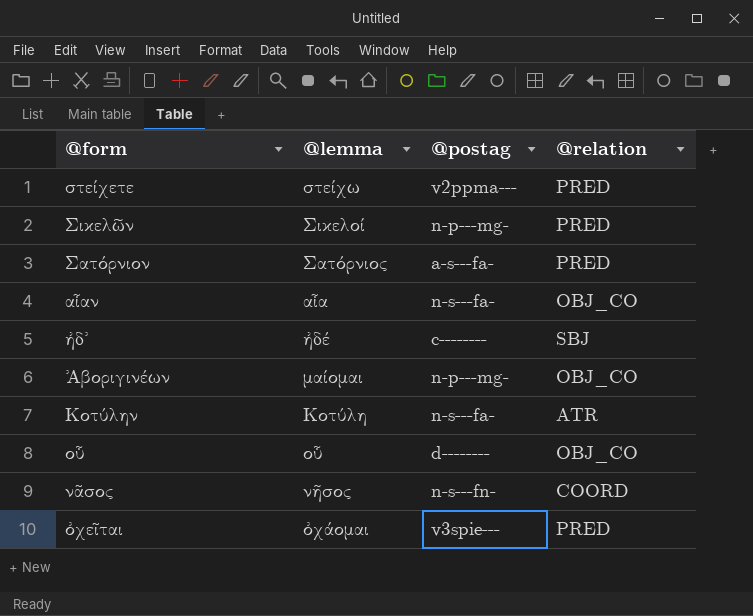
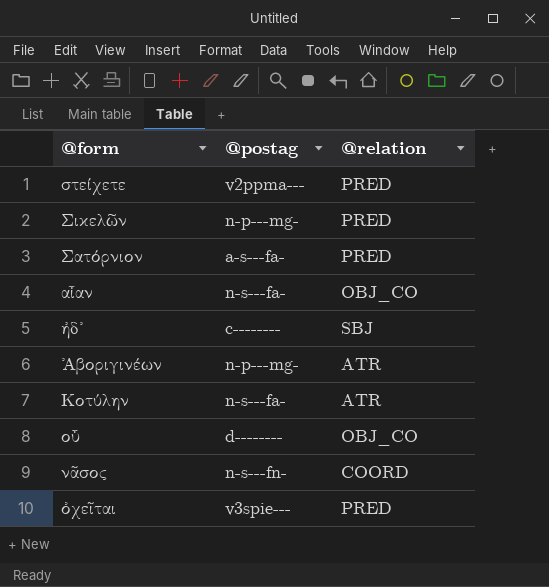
column @lemma | position: 2 -> none
Ἀβοριγινέων | @relation: OBJ_CO -> ATR

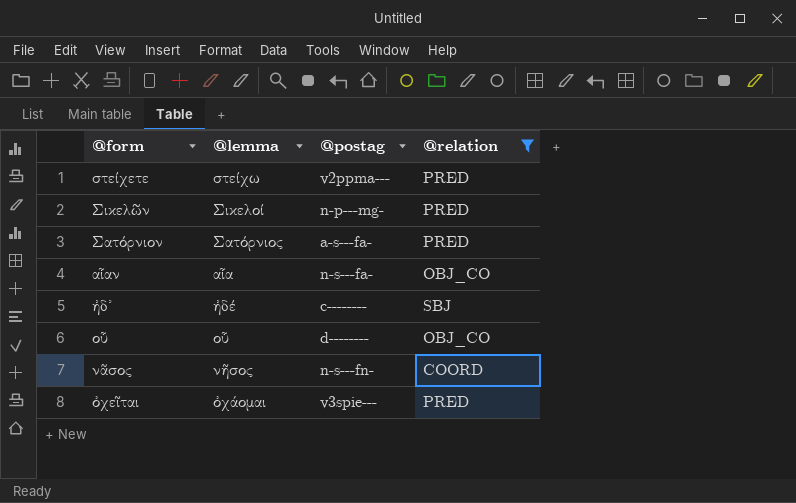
filter: none -> @relation != ATR
column @lemma | position: none -> 2

